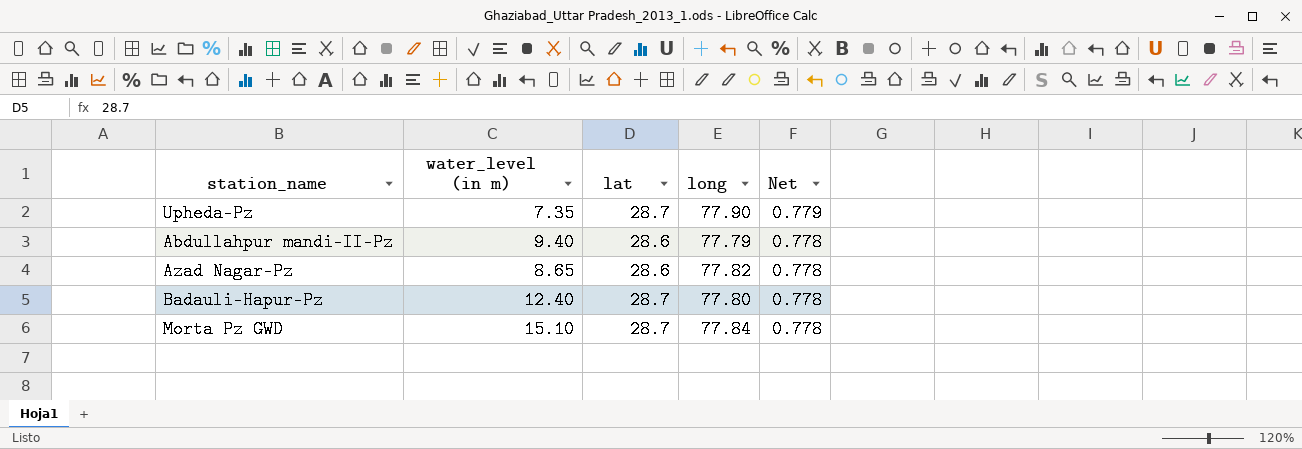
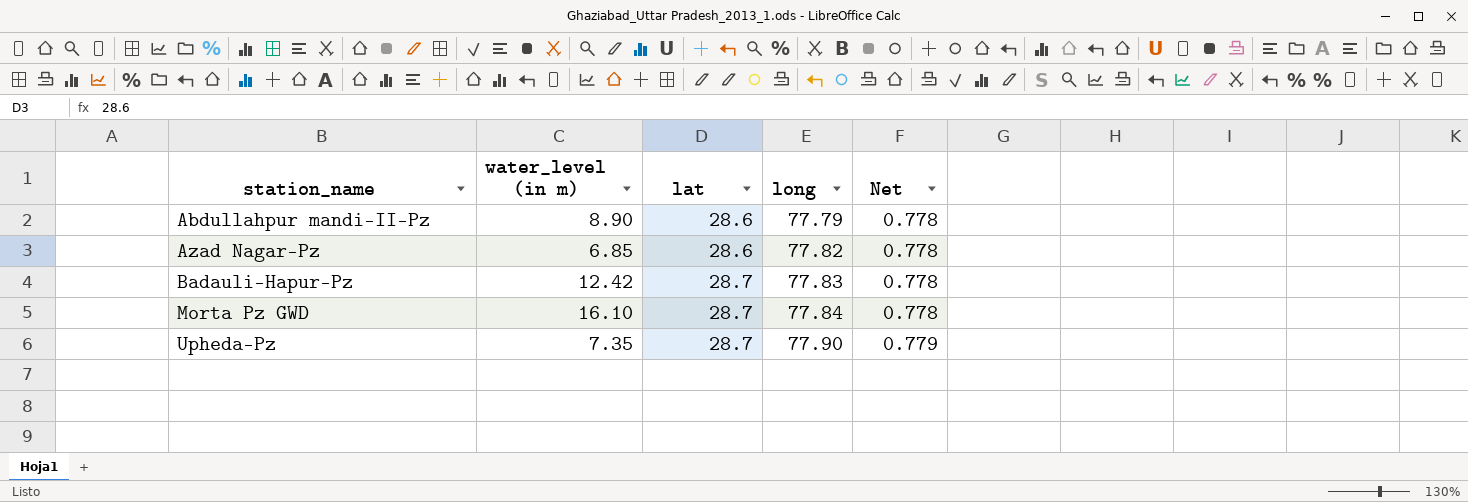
row order: Net descending -> station_name ascending
Abdullahpur mandi-II-Pz | water_level (in m): 9.40 -> 8.90
Azad Nagar-Pz | water_level (in m): 8.65 -> 6.85
Badauli-Hapur-Pz | water_level (in m): 12.40 -> 12.42
Badauli-Hapur-Pz | long: 77.80 -> 77.83
Morta Pz GWD | water_level (in m): 15.10 -> 16.10

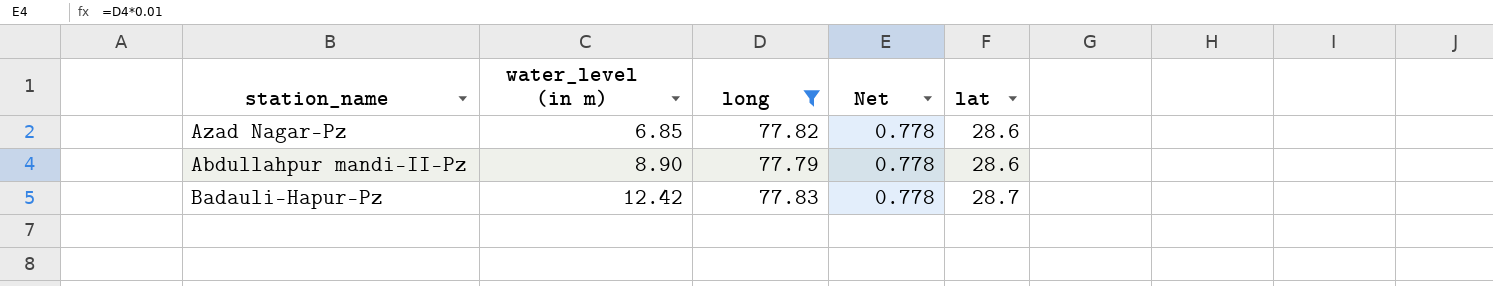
filter: none -> long <= 77.83
row order: station_name ascending -> water_level (in m) ascending
column lat | position: 3 -> 5

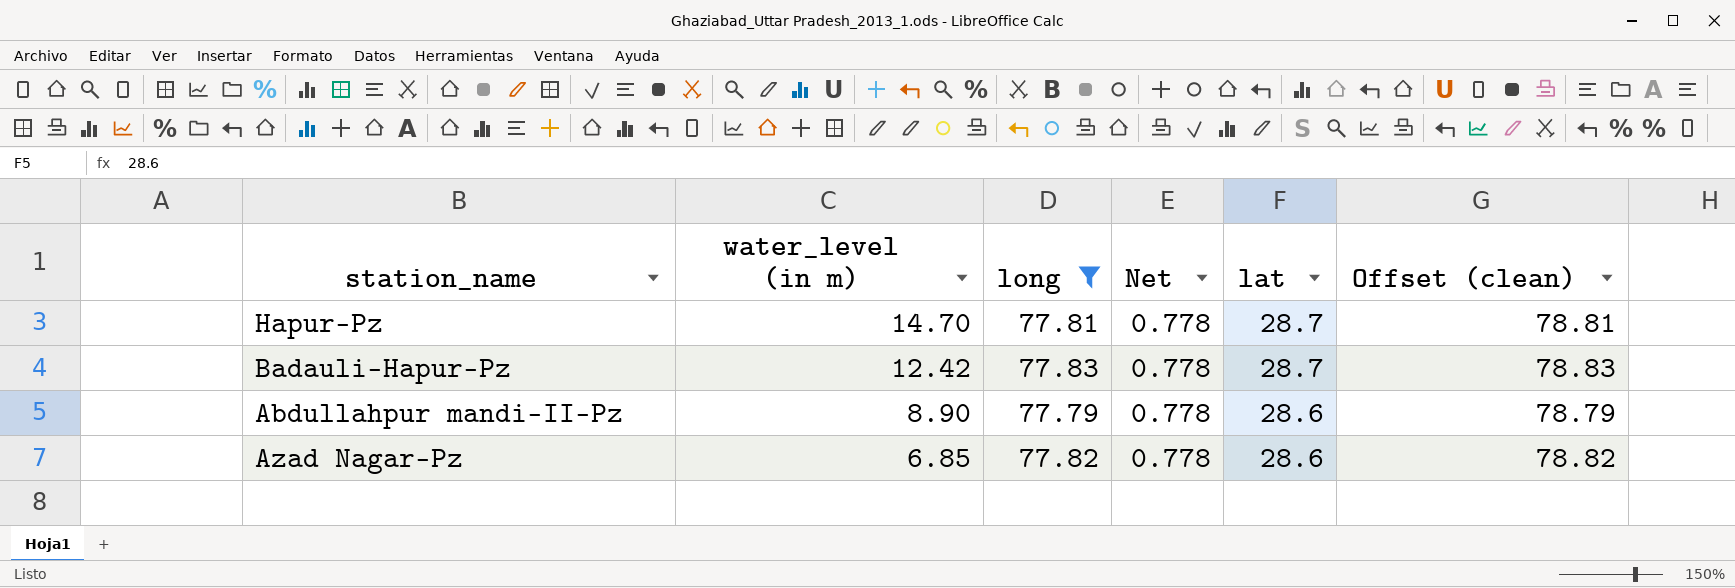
row order: water_level (in m) ascending -> water_level (in m) descending
column Offset (clean) | formula: none -> [long] + 1
row Hapur-Pz: none -> 14.70 | 77.81 | 0.778 | 28.7 | 78.81

